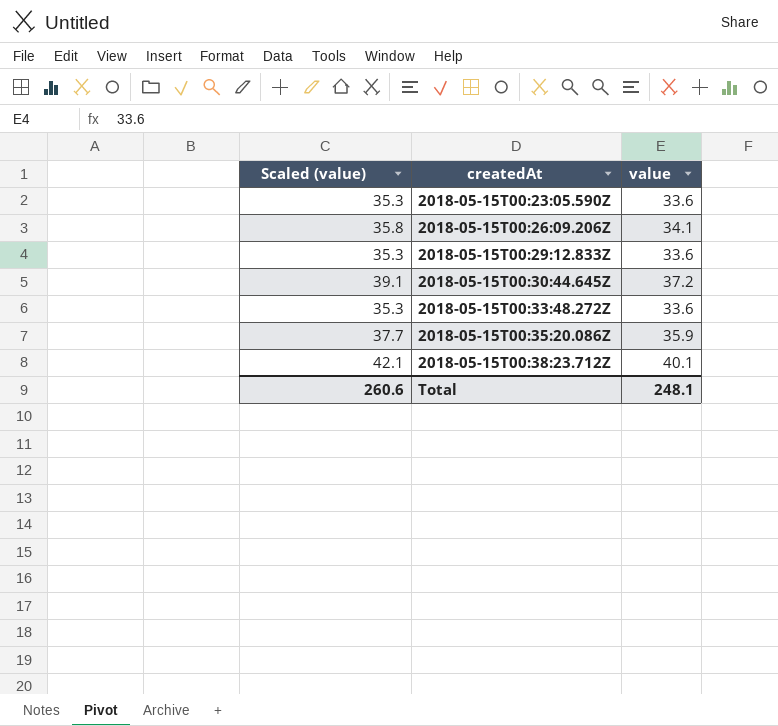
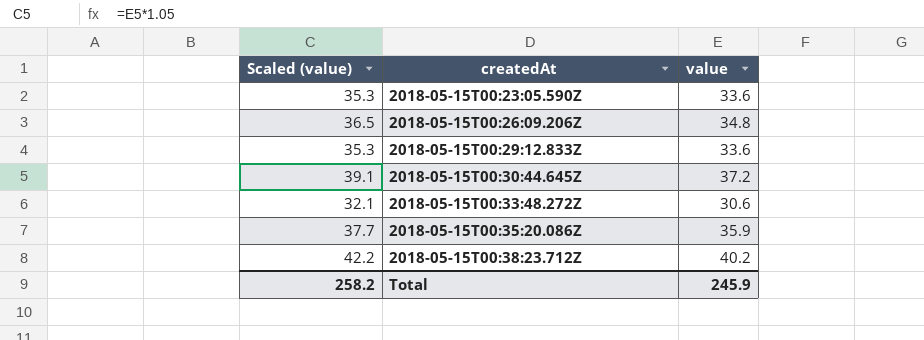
2018-05-15T00:26:09.206Z | Scaled (value): 35.8 -> 36.5
2018-05-15T00:26:09.206Z | value: 34.1 -> 34.8
2018-05-15T00:33:48.272Z | Scaled (value): 35.3 -> 32.1
2018-05-15T00:33:48.272Z | value: 33.6 -> 30.6
2018-05-15T00:38:23.712Z | Scaled (value): 42.1 -> 42.2
2018-05-15T00:38:23.712Z | value: 40.1 -> 40.2
Total | Scaled (value): 260.6 -> 258.2
Total | value: 248.1 -> 245.9

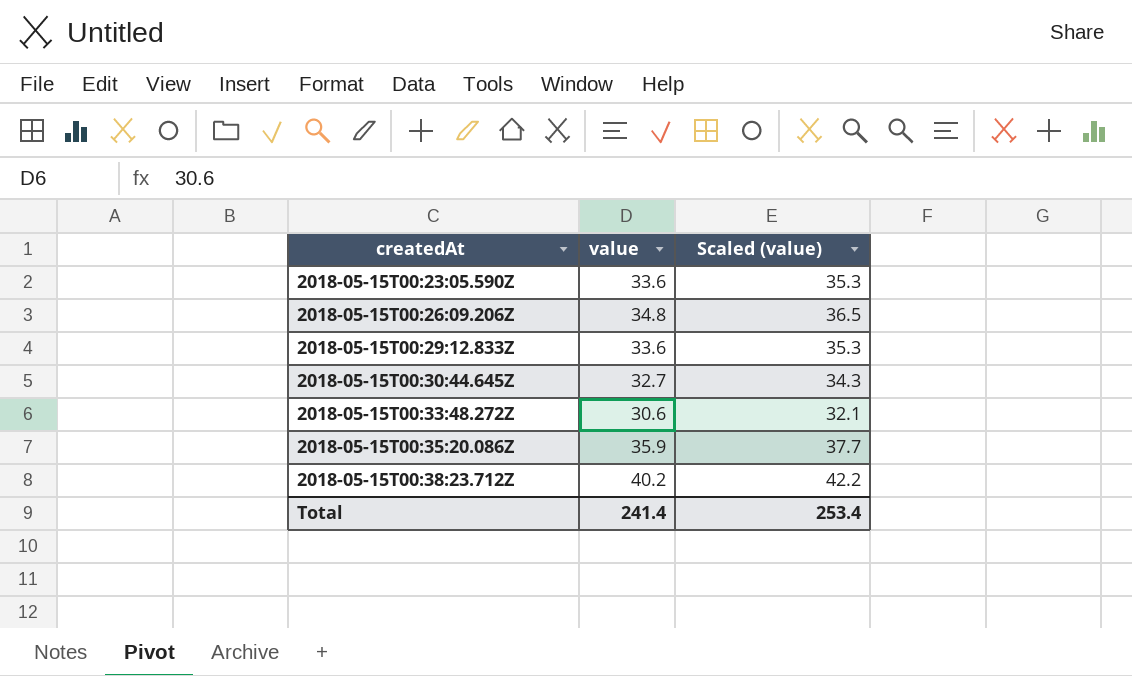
column Scaled (value) | position: 1 -> 3
2018-05-15T00:30:44.645Z | value: 37.2 -> 32.7
2018-05-15T00:30:44.645Z | Scaled (value): 39.1 -> 34.3
Total | value: 245.9 -> 241.4
Total | Scaled (value): 258.2 -> 253.4

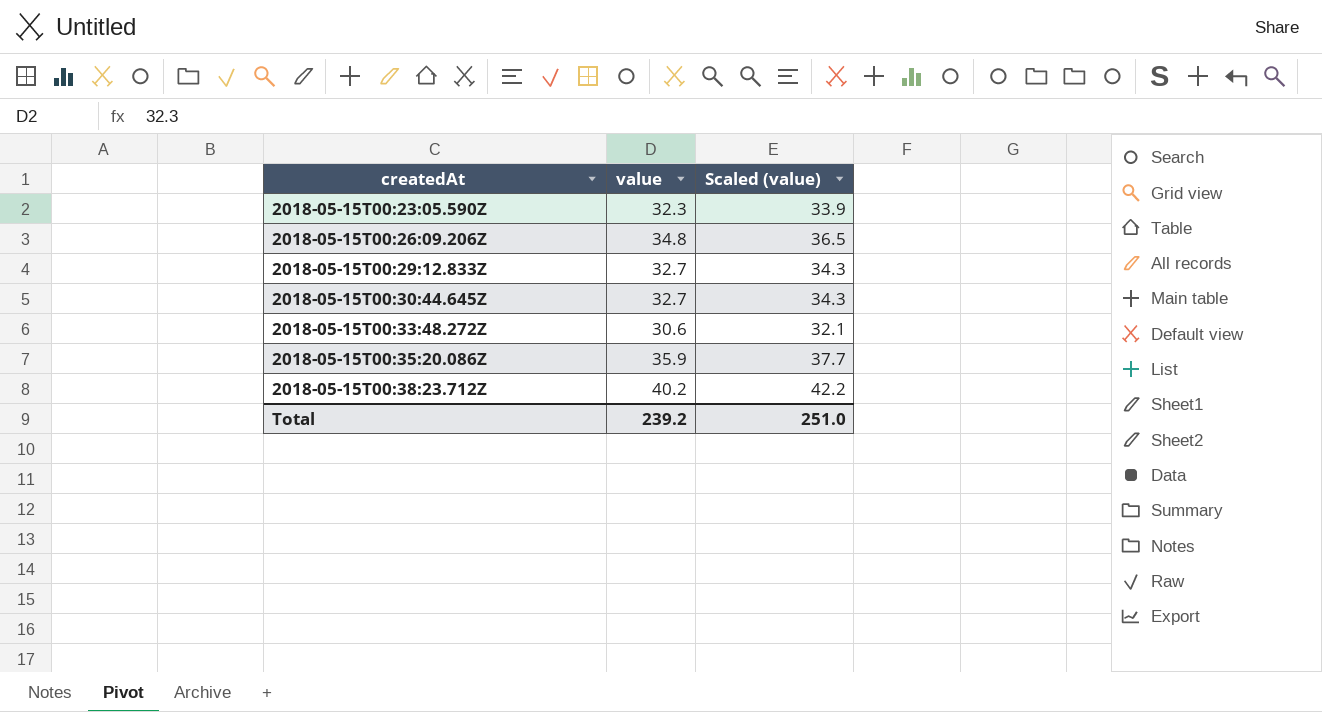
2018-05-15T00:23:05.590Z | value: 33.6 -> 32.3
2018-05-15T00:23:05.590Z | Scaled (value): 35.3 -> 33.9
2018-05-15T00:29:12.833Z | value: 33.6 -> 32.7
2018-05-15T00:29:12.833Z | Scaled (value): 35.3 -> 34.3
Total | value: 241.4 -> 239.2
Total | Scaled (value): 253.4 -> 251.0

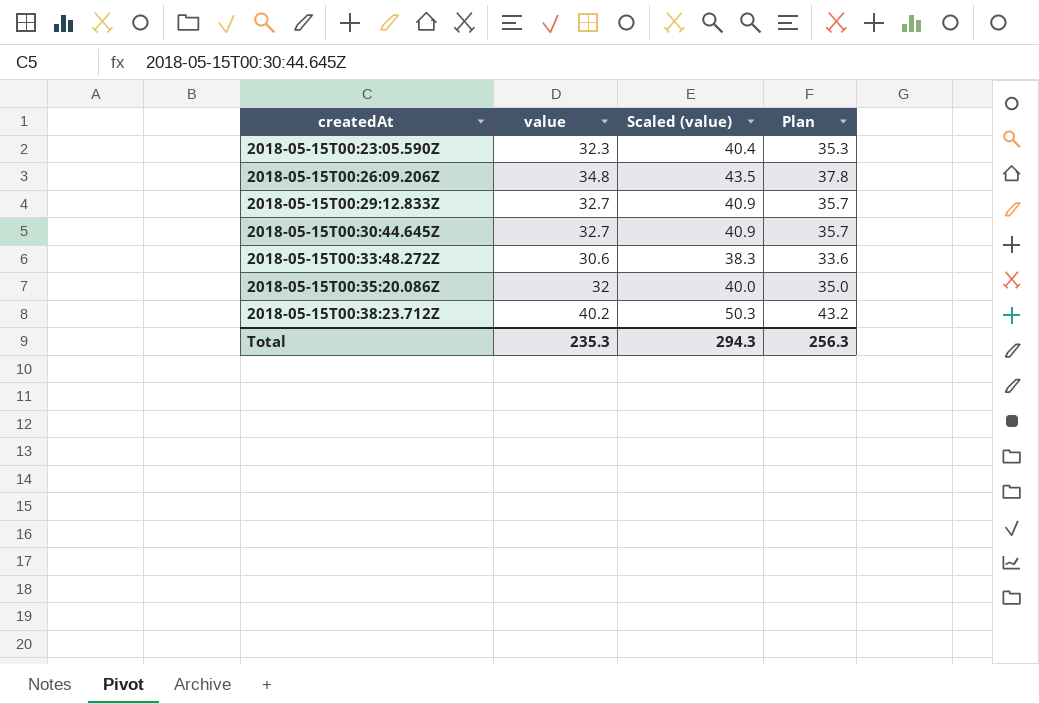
column Scaled (value) | formula: [value] * 1.05 -> [value] * 1.25
column Plan | formula: none -> [value] + 3
2018-05-15T00:35:20.086Z | value: 35.9 -> 32
Total | value: 239.2 -> 235.3
Total | Scaled (value): 251.0 -> 294.3

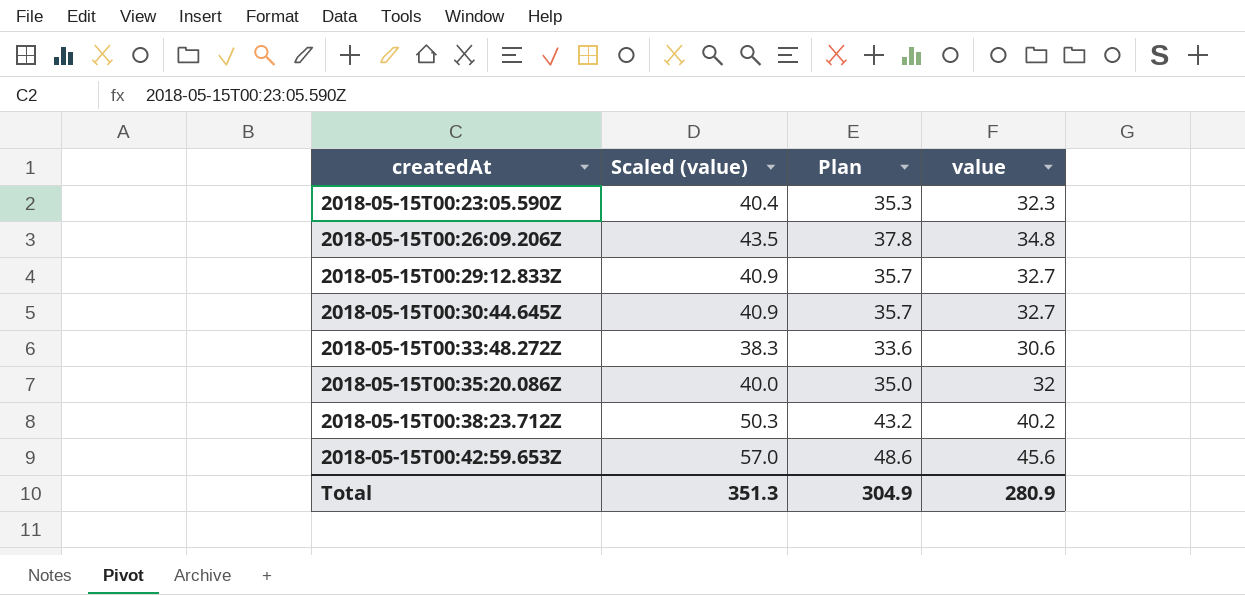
column value | position: 2 -> 4
row 2018-05-15T00:42:59.653Z: none -> 57.0 | 48.6 | 45.6
Total | Scaled (value): 294.3 -> 351.3
Total | Plan: 256.3 -> 304.9
Total | value: 235.3 -> 280.9

